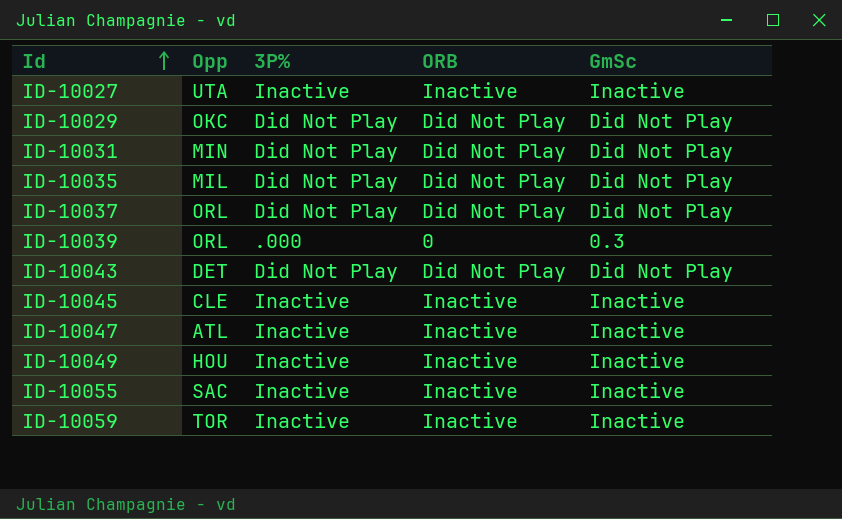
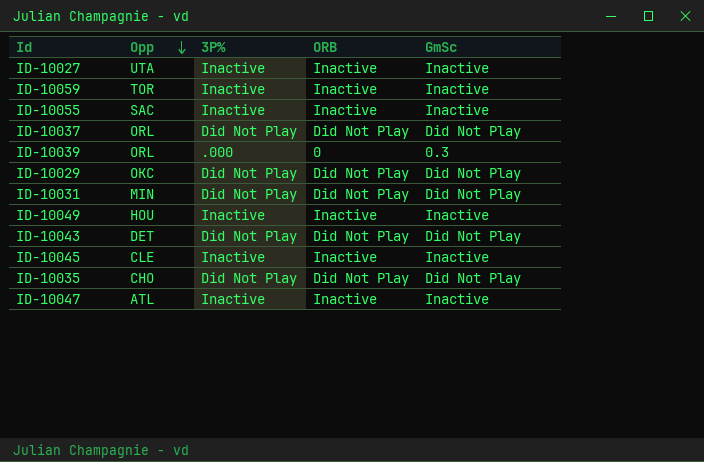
row order: Id ascending -> Opp descending
ID-10035 | Opp: MIL -> CHO

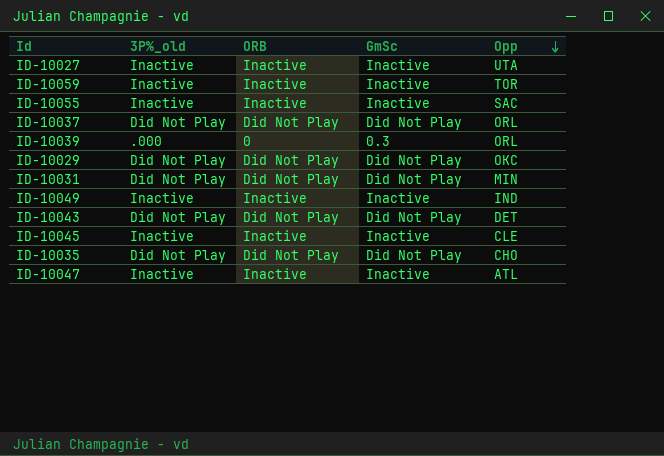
column name: 3P% -> 3P%_old
column Opp | position: 2 -> 5
ID-10049 | Opp: HOU -> IND

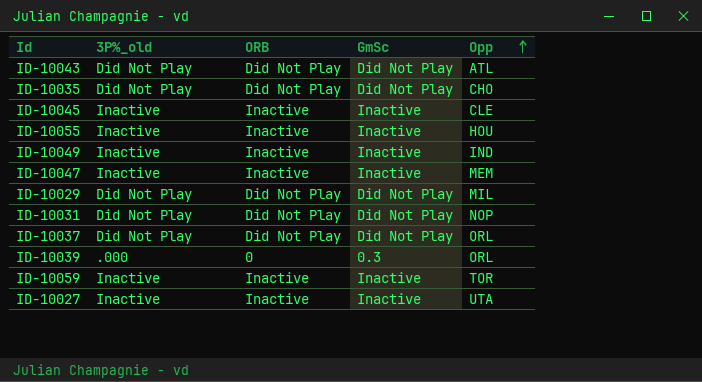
row order: Opp descending -> Opp ascending
ID-10043 | Opp: DET -> ATL
ID-10055 | Opp: SAC -> HOU
ID-10047 | Opp: ATL -> MEM
ID-10029 | Opp: OKC -> MIL
ID-10031 | Opp: MIN -> NOP

